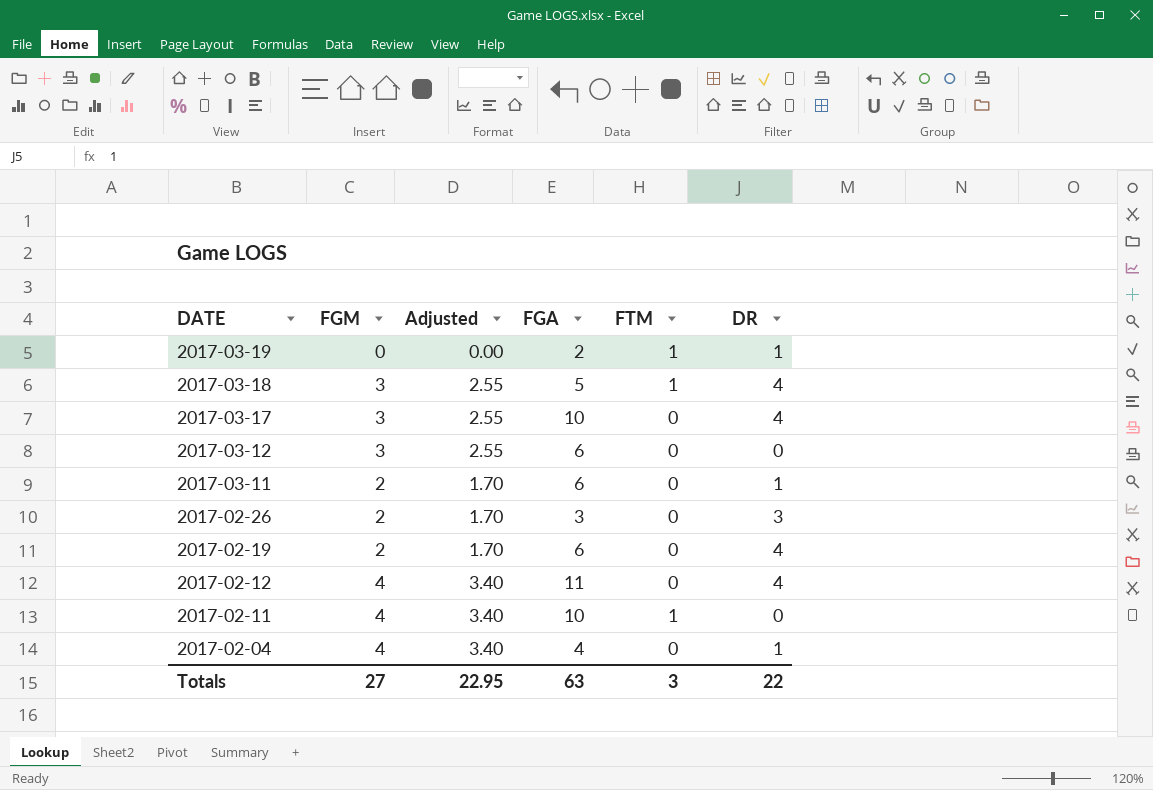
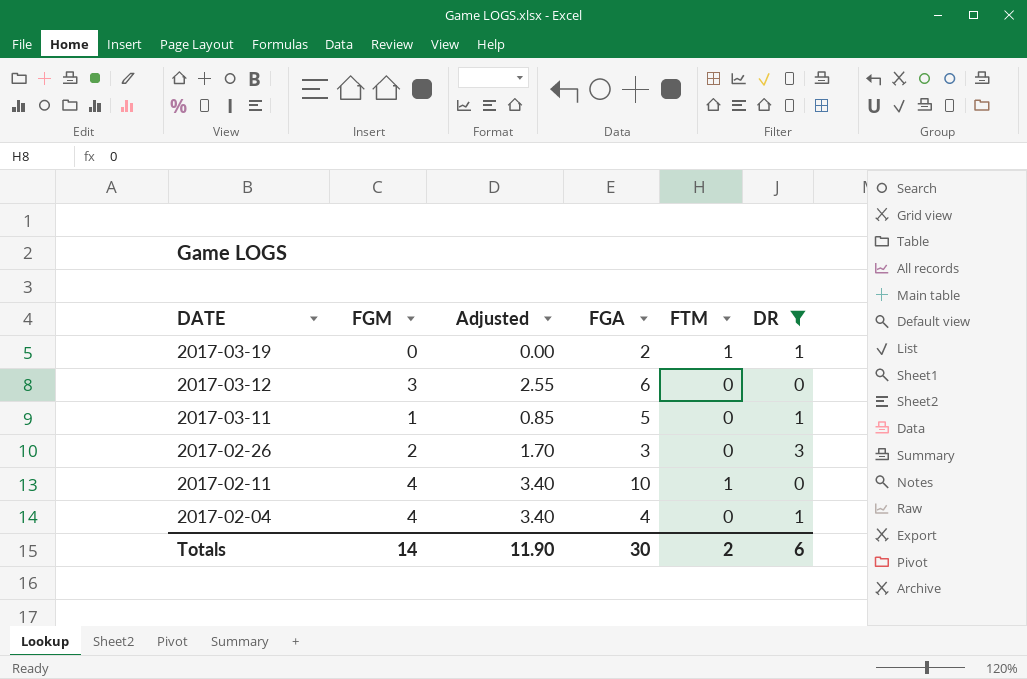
filter: none -> DR != 4
2017-03-11 | FGM: 2 -> 1
2017-03-11 | Adjusted: 1.70 -> 0.85
2017-03-11 | FGA: 6 -> 5
Totals | FGM: 27 -> 14
Totals | Adjusted: 22.95 -> 11.90
Totals | FGA: 63 -> 30
Totals | FTM: 3 -> 2
Totals | DR: 22 -> 6

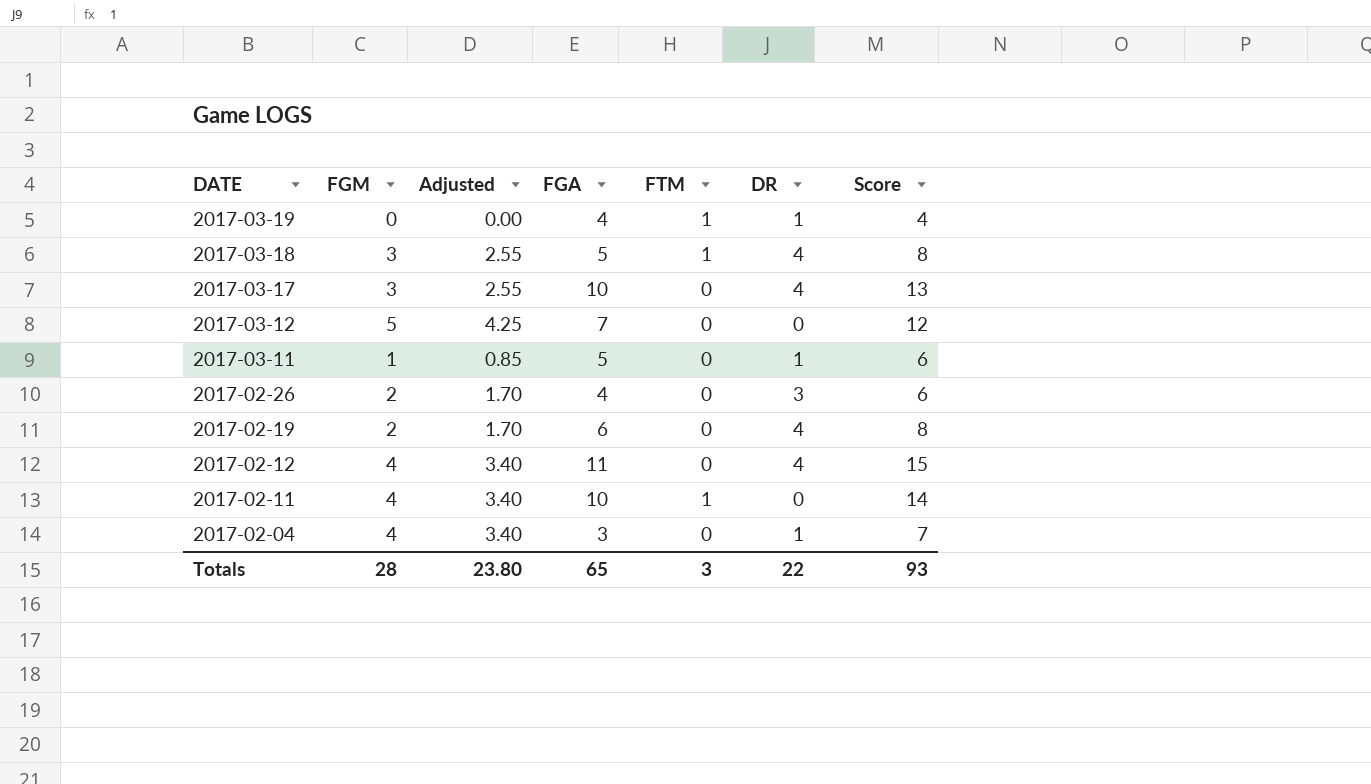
filter: DR != 4 -> none
column Score | formula: none -> [FGM] + [FGA]
2017-03-19 | FGA: 2 -> 4
2017-03-12 | FGM: 3 -> 5
2017-03-12 | Adjusted: 2.55 -> 4.25
2017-03-12 | FGA: 6 -> 7
2017-02-26 | FGA: 3 -> 4
2017-02-04 | FGA: 4 -> 3
Totals | FGM: 14 -> 28
Totals | Adjusted: 11.90 -> 23.80
Totals | FGA: 30 -> 65
Totals | FTM: 2 -> 3
Totals | DR: 6 -> 22

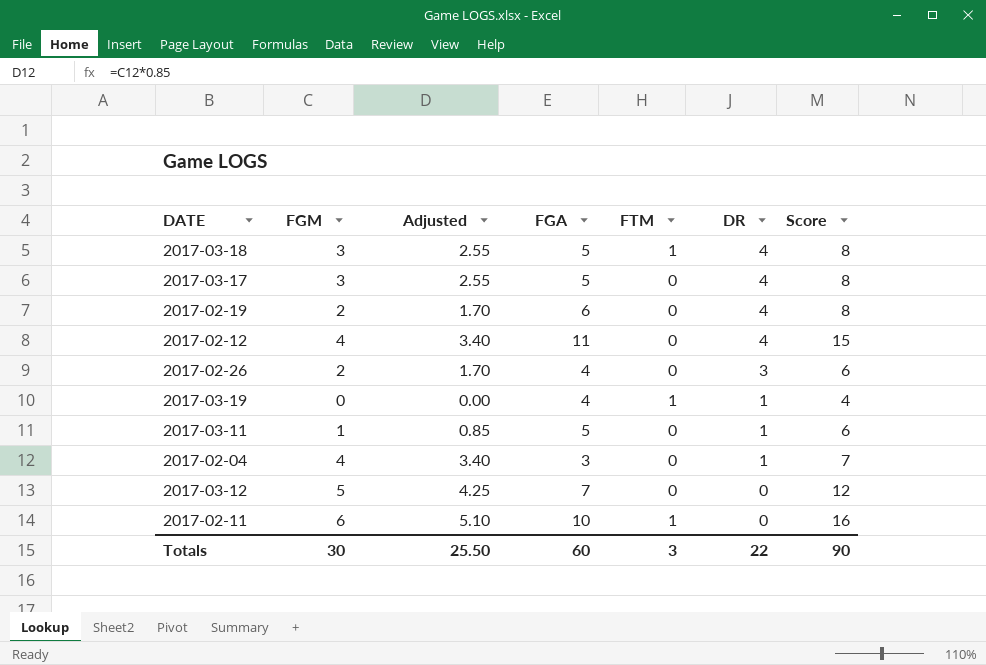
row order: DATE descending -> DR descending
2017-03-17 | FGA: 10 -> 5
2017-03-17 | Score: 13 -> 8
2017-02-11 | FGM: 4 -> 6
2017-02-11 | Adjusted: 3.40 -> 5.10
2017-02-11 | Score: 14 -> 16
Totals | FGM: 28 -> 30
Totals | Adjusted: 23.80 -> 25.50
Totals | FGA: 65 -> 60
Totals | Score: 93 -> 90

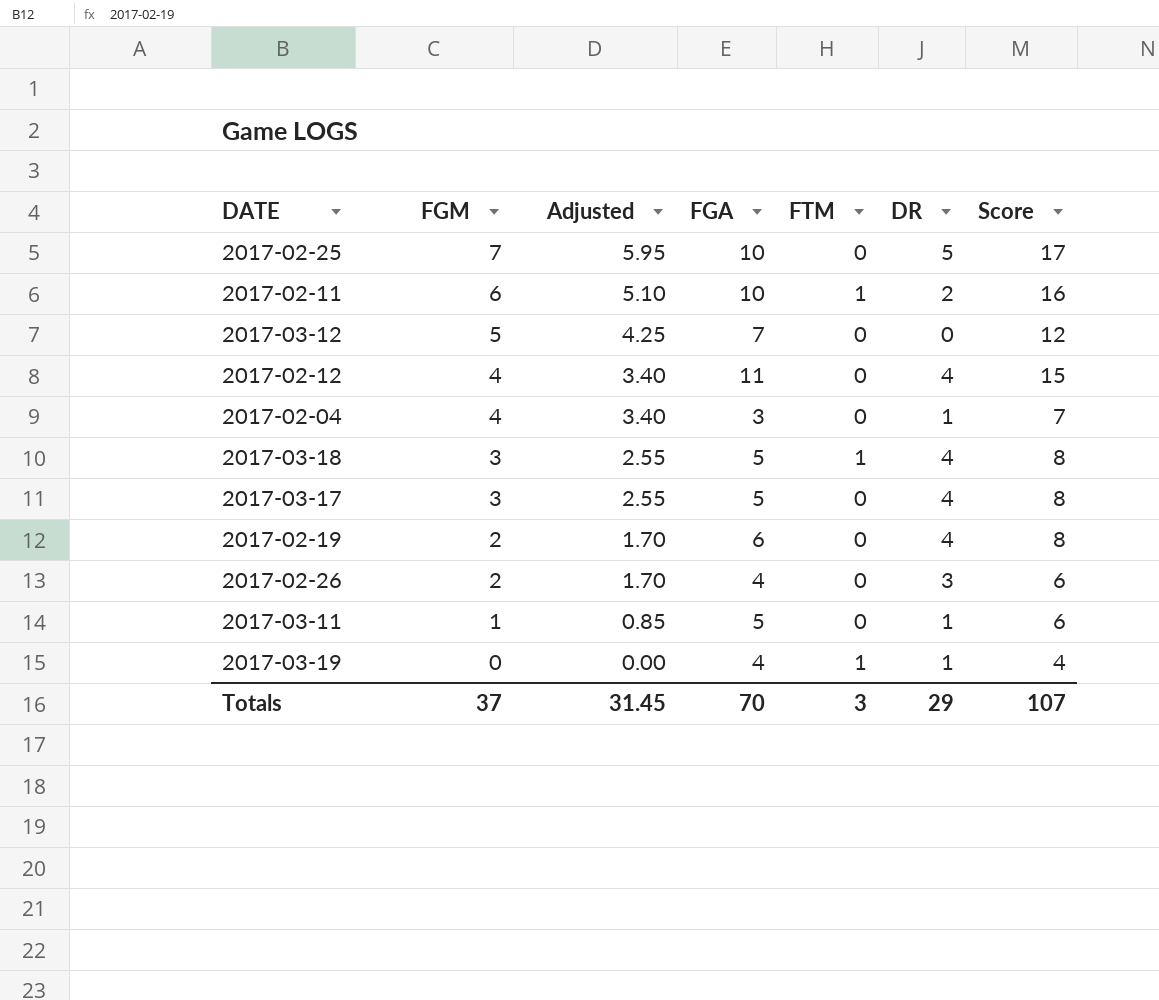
row order: DR descending -> FGM descending
row 2017-02-25: none -> 7 | 5.95 | 10 | 0 | 5 | 17
2017-02-11 | DR: 0 -> 2
Totals | FGM: 30 -> 37
Totals | Adjusted: 25.50 -> 31.45
Totals | FGA: 60 -> 70
Totals | DR: 22 -> 29
Totals | Score: 90 -> 107

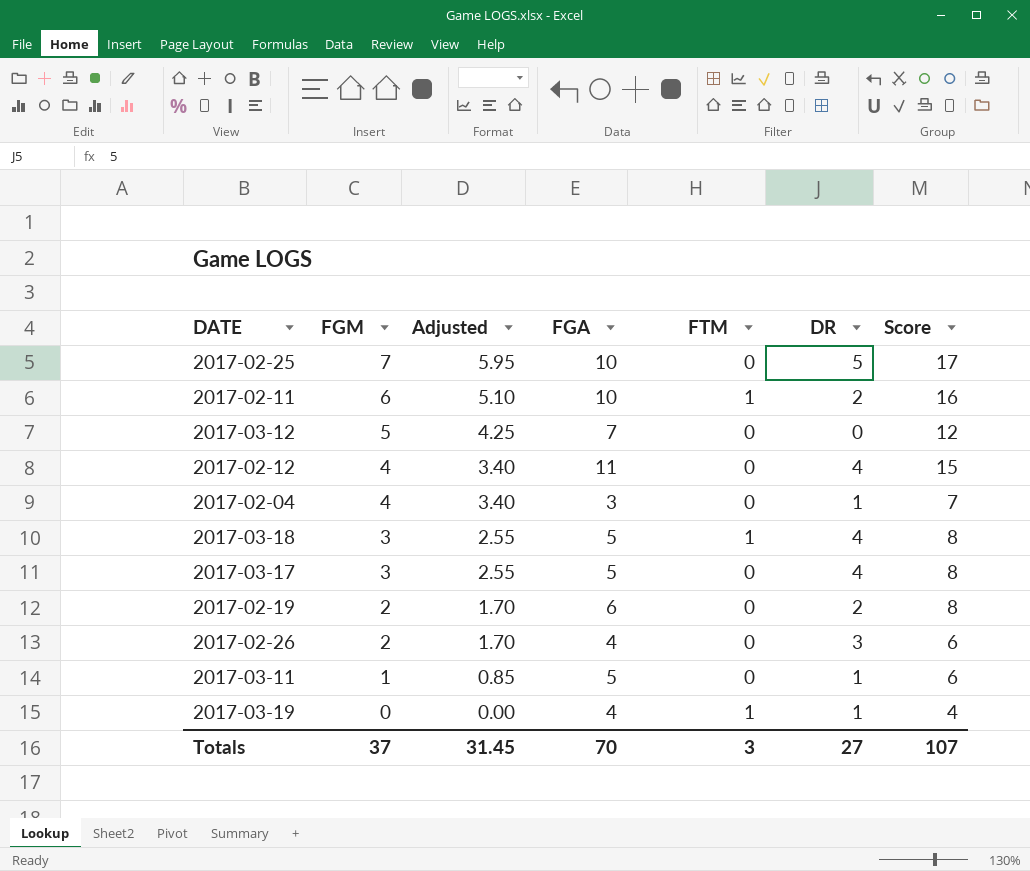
2017-02-19 | DR: 4 -> 2
Totals | DR: 29 -> 27

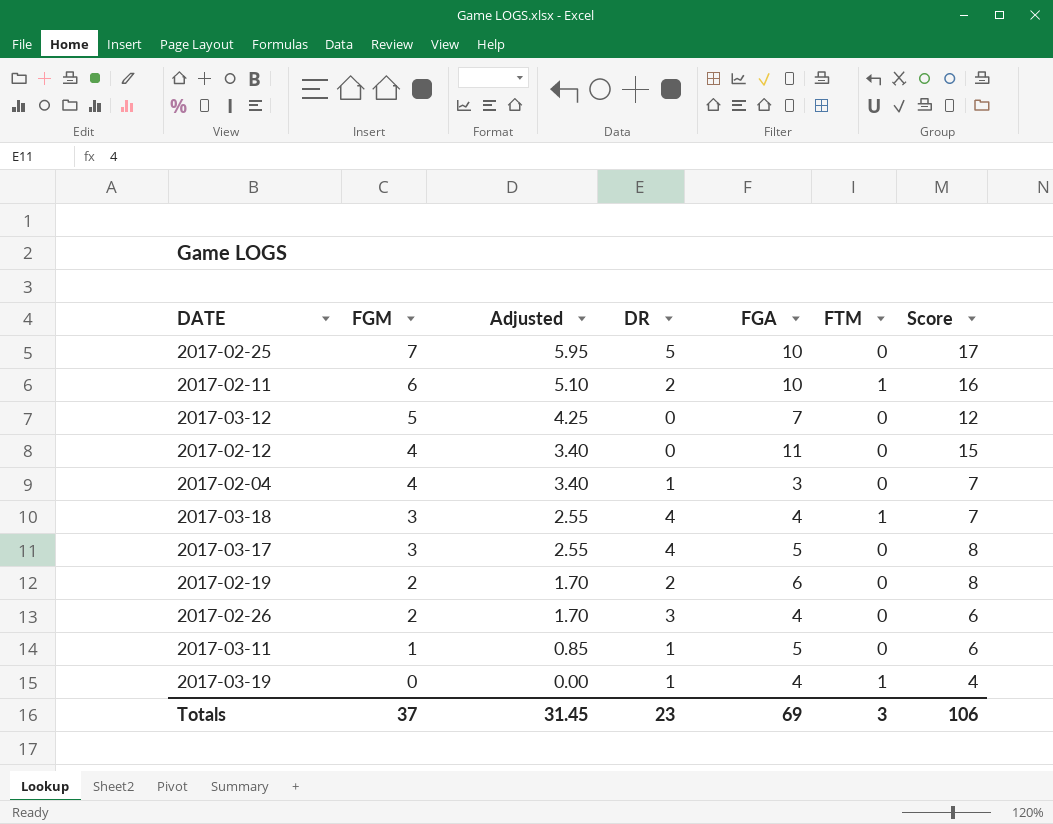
column DR | position: 6 -> 4
2017-02-12 | DR: 4 -> 0
2017-03-18 | FGA: 5 -> 4
2017-03-18 | Score: 8 -> 7
Totals | DR: 27 -> 23
Totals | FGA: 70 -> 69
Totals | Score: 107 -> 106

